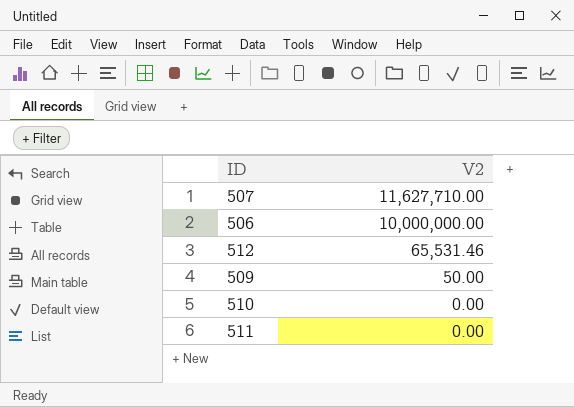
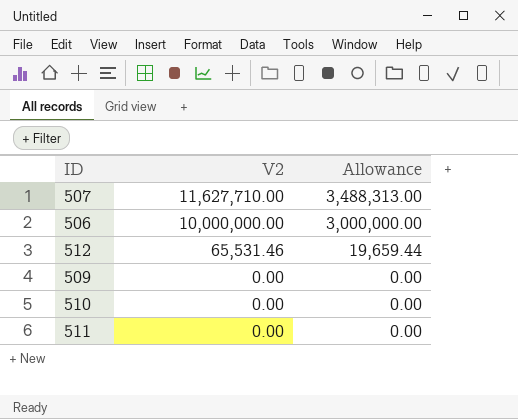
column Allowance | formula: none -> [V2] * 0.3
509 | V2: 50.00 -> 0.00

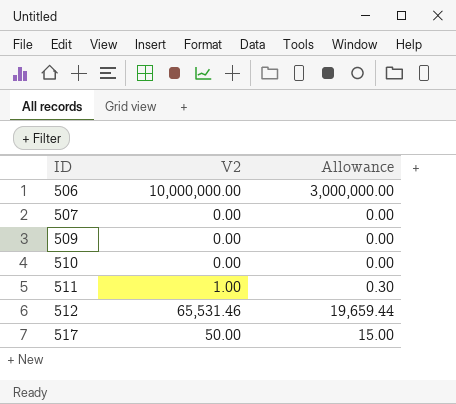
row order: V2 descending -> ID ascending
507 | V2: 11,627,710.00 -> 0.00
507 | Allowance: 3,488,313.00 -> 0.00
511 | V2: 0.00 -> 1.00
511 | Allowance: 0.00 -> 0.30
row 517: none -> 50.00 | 15.00

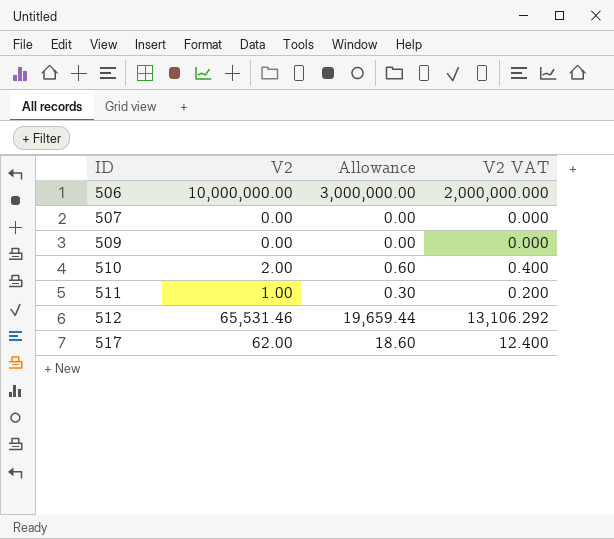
column V2 VAT | formula: none -> [V2] * 0.2
510 | V2: 0.00 -> 2.00
510 | Allowance: 0.00 -> 0.60
517 | V2: 50.00 -> 62.00
517 | Allowance: 15.00 -> 18.60

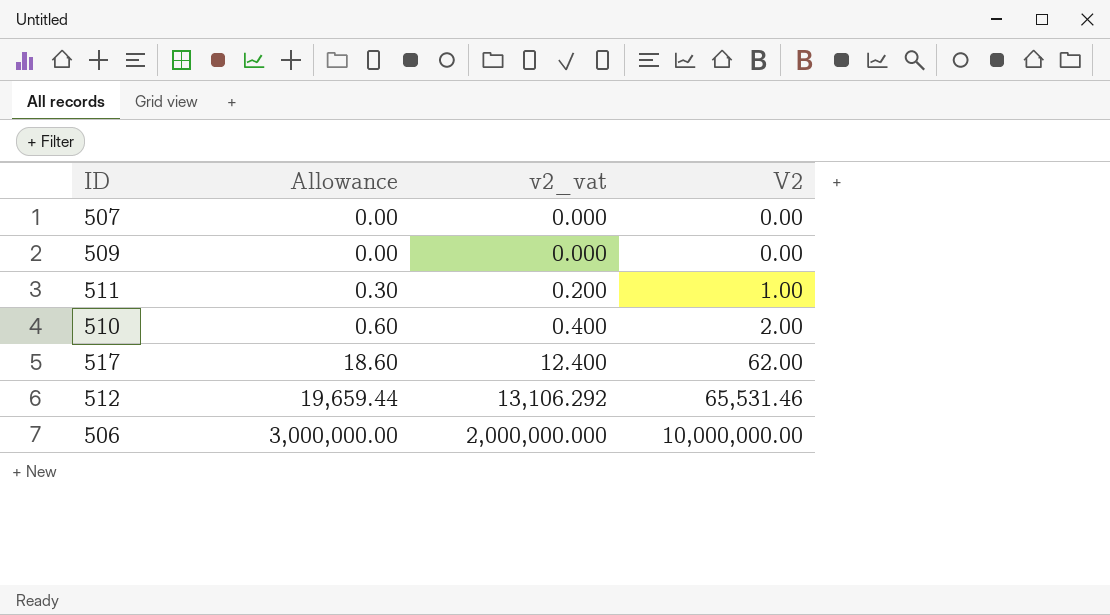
row order: ID ascending -> Allowance ascending
column name: V2 VAT -> v2_vat
column V2 | position: 2 -> 4

